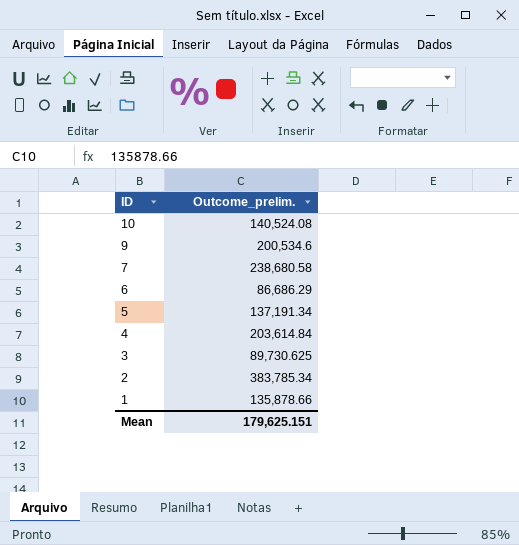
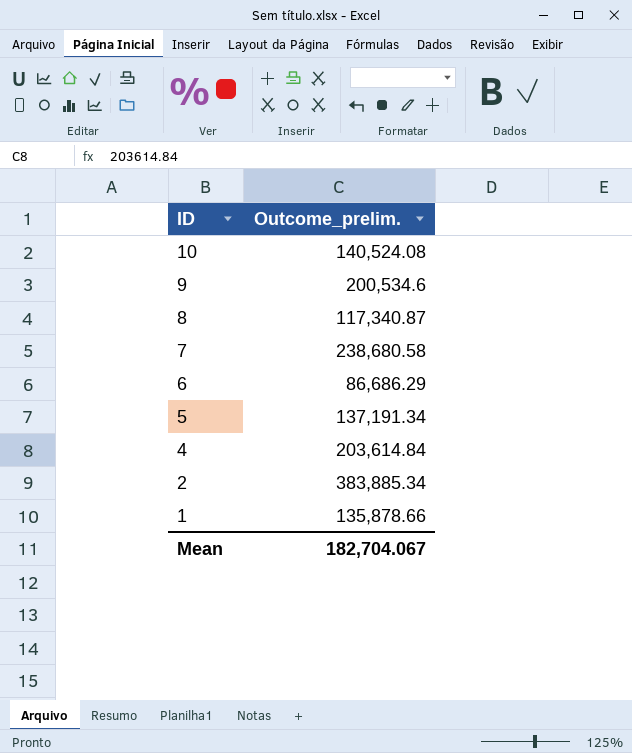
row 3: 89,730.625 -> none
row 8: none -> 117,340.87
2 | Outcome_prelim.: 383,785.34 -> 383,885.34
Mean | Outcome_prelim.: 179,625.151 -> 182,704.067

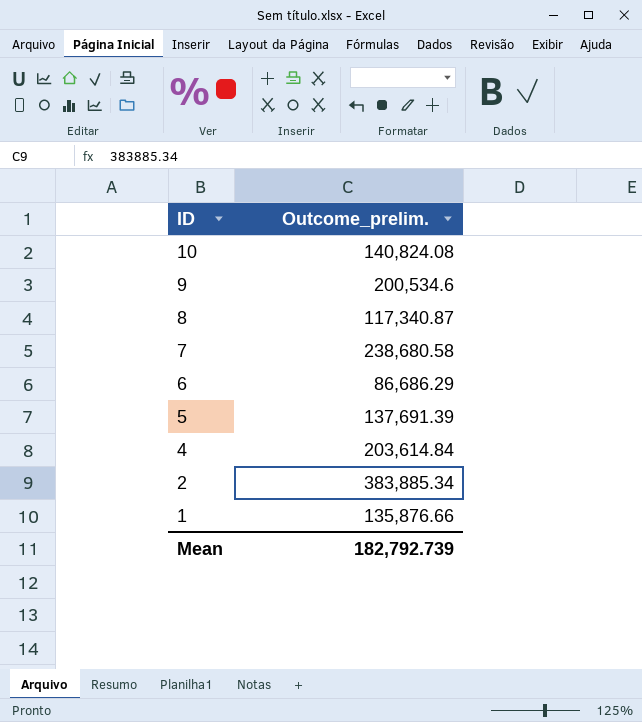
10 | Outcome_prelim.: 140,524.08 -> 140,824.08
5 | Outcome_prelim.: 137,191.34 -> 137,691.39
1 | Outcome_prelim.: 135,878.66 -> 135,876.66
Mean | Outcome_prelim.: 182,704.067 -> 182,792.739

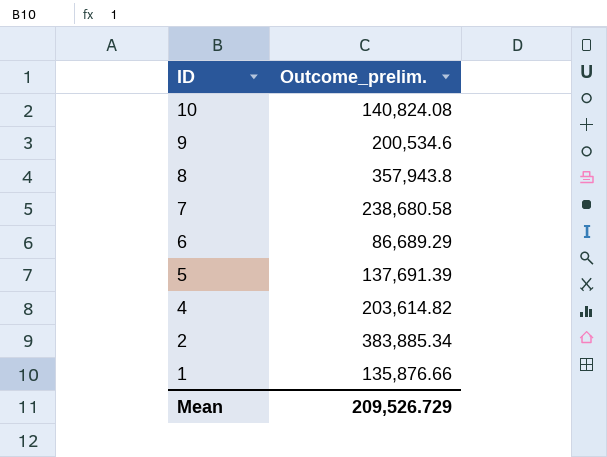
8 | Outcome_prelim.: 117,340.87 -> 357,943.8
6 | Outcome_prelim.: 86,686.29 -> 86,689.29
4 | Outcome_prelim.: 203,614.84 -> 203,614.82
Mean | Outcome_prelim.: 182,792.739 -> 209,526.729

